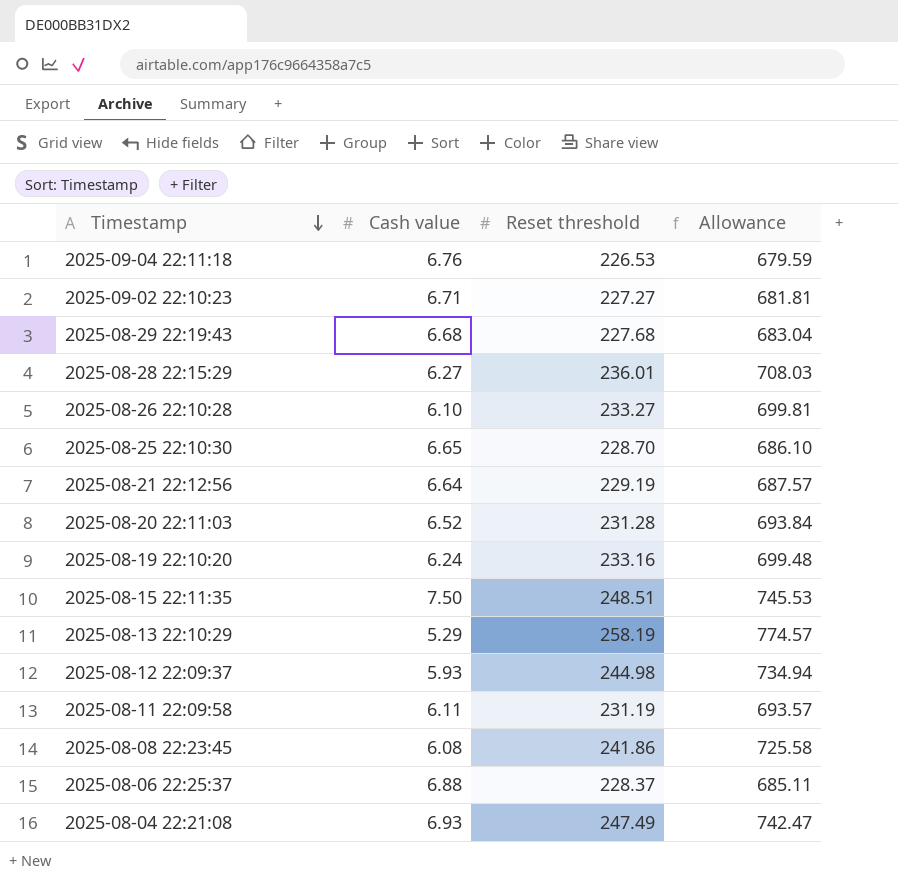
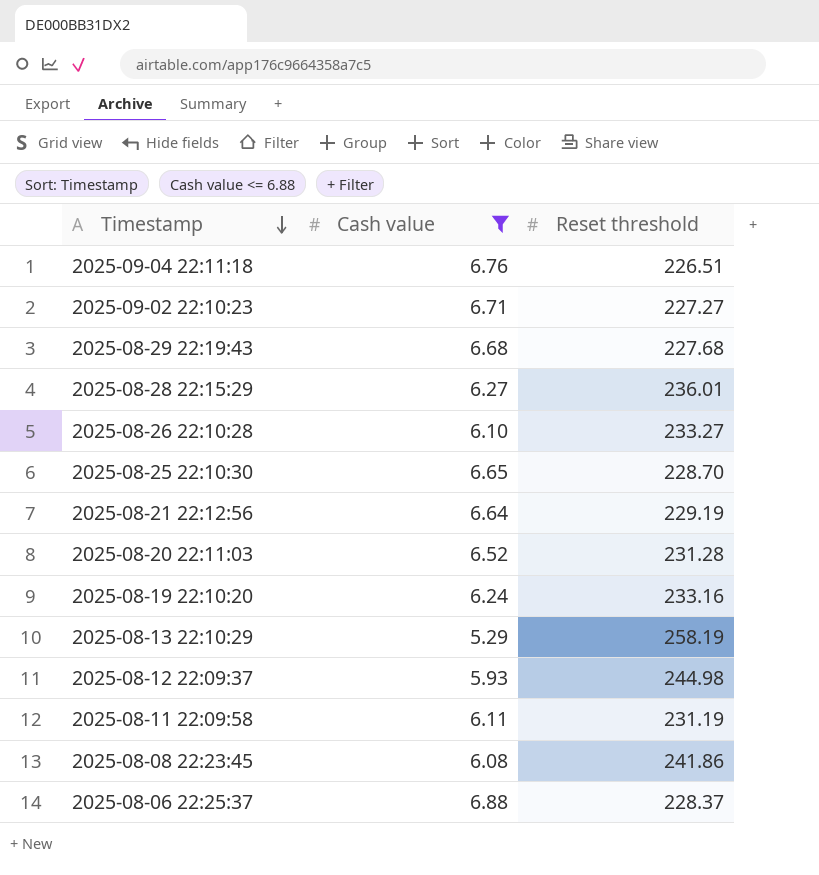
filter: none -> Cash value <= 6.88
column Allowance | formula: [Reset threshold] * 3 -> none
2025-09-04 22:11:18 | Reset threshold: 226.53 -> 226.51

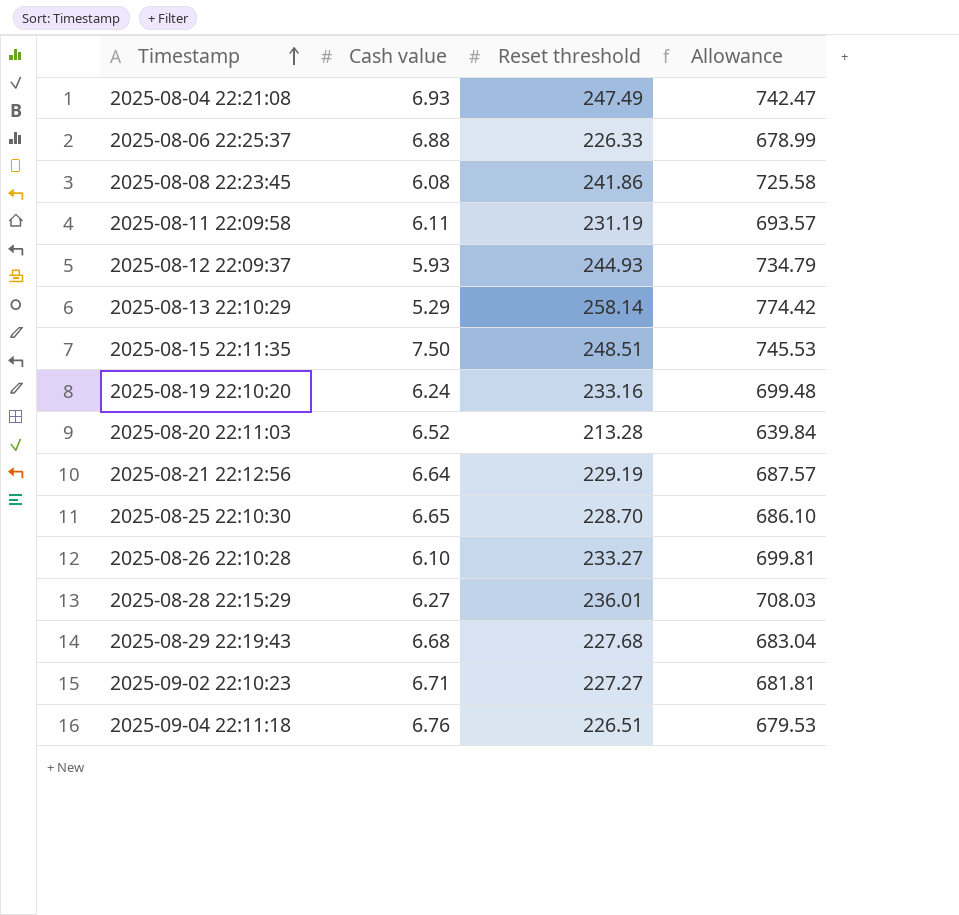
filter: Cash value <= 6.88 -> none
row order: Timestamp descending -> Timestamp ascending
column Allowance | formula: none -> [Reset threshold] * 3
2025-08-06 22:25:37 | Reset threshold: 228.37 -> 226.33
2025-08-12 22:09:37 | Reset threshold: 244.98 -> 244.93
2025-08-13 22:10:29 | Reset threshold: 258.19 -> 258.14
2025-08-20 22:11:03 | Reset threshold: 231.28 -> 213.28

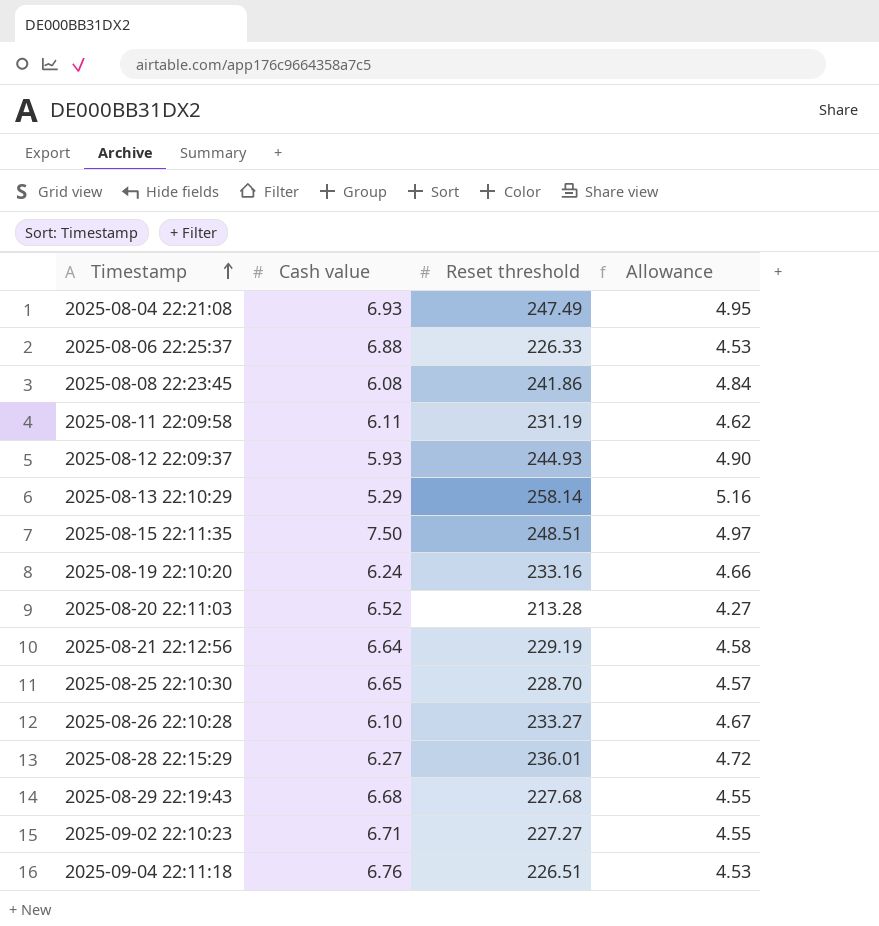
column Allowance | formula: [Reset threshold] * 3 -> [Reset threshold] * 0.02

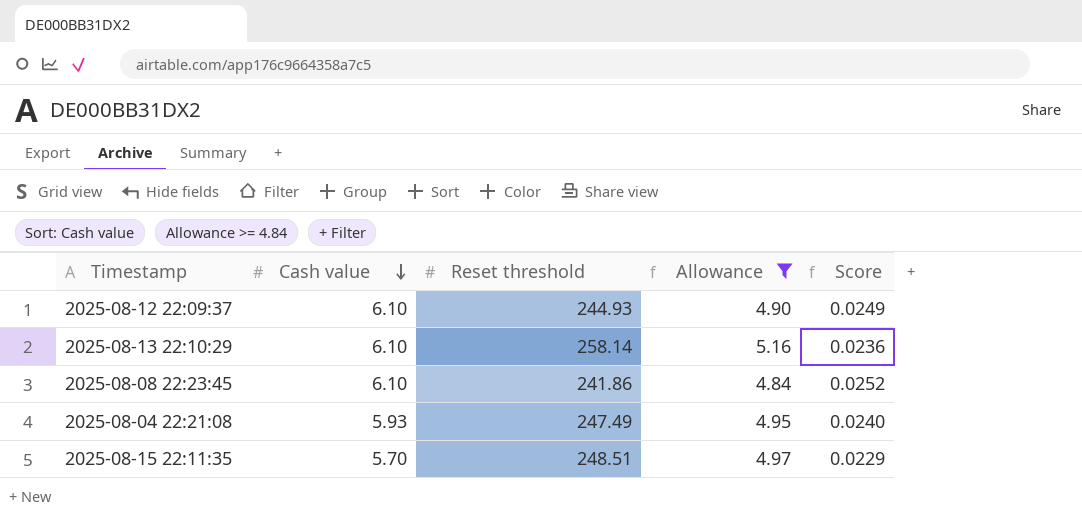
filter: none -> Allowance >= 4.84
row order: Timestamp ascending -> Cash value descending
column Score | formula: none -> [Cash value] / [Reset threshold]
2025-08-12 22:09:37 | Cash value: 5.93 -> 6.10
2025-08-13 22:10:29 | Cash value: 5.29 -> 6.10
2025-08-08 22:23:45 | Cash value: 6.08 -> 6.10
2025-08-04 22:21:08 | Cash value: 6.93 -> 5.93
2025-08-15 22:11:35 | Cash value: 7.50 -> 5.70

